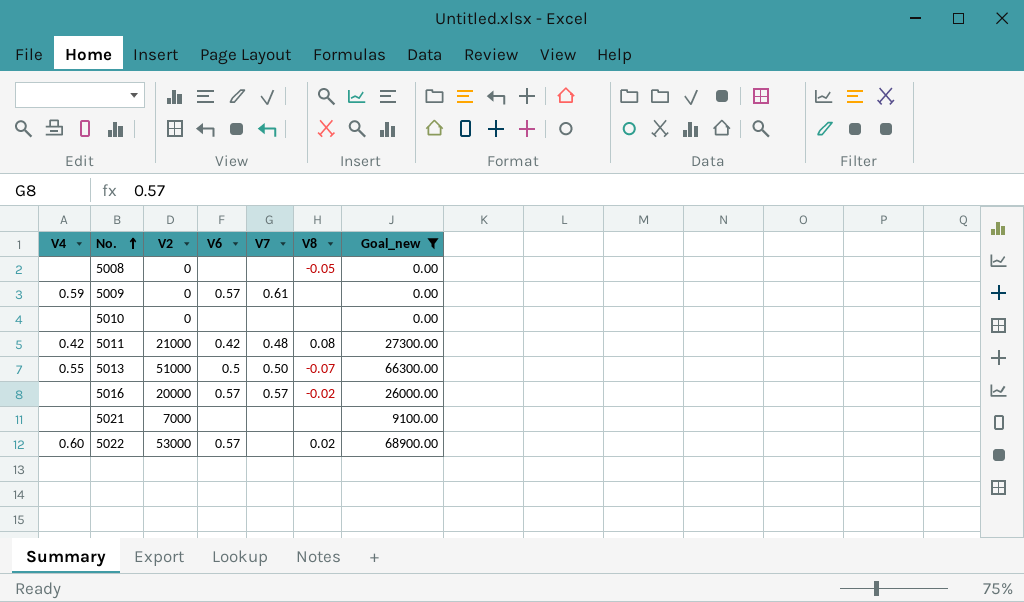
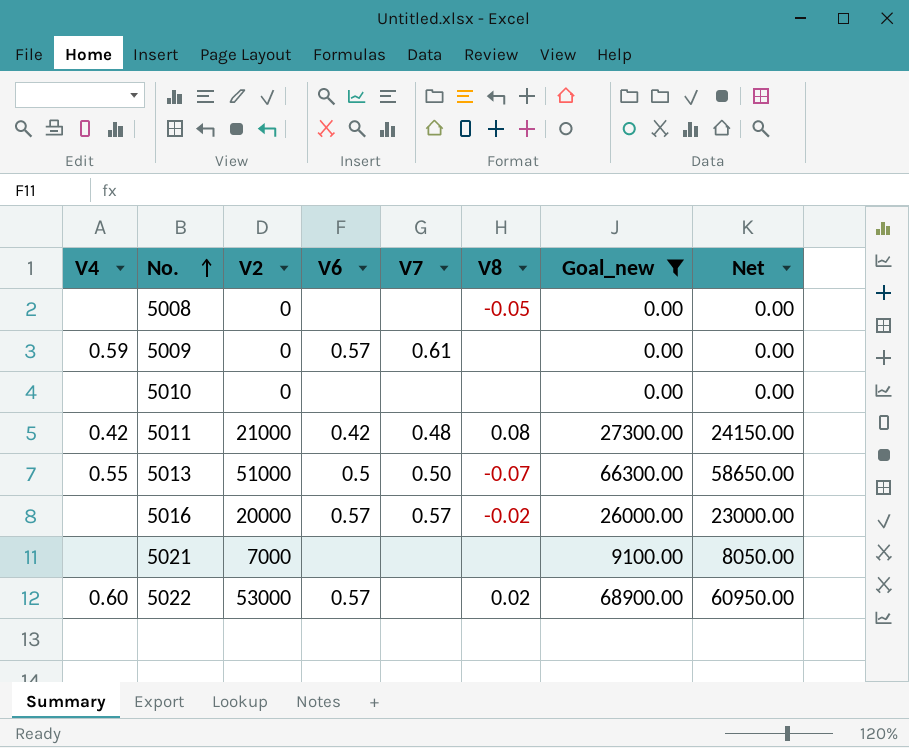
column Net | formula: none -> [V2] * 1.15

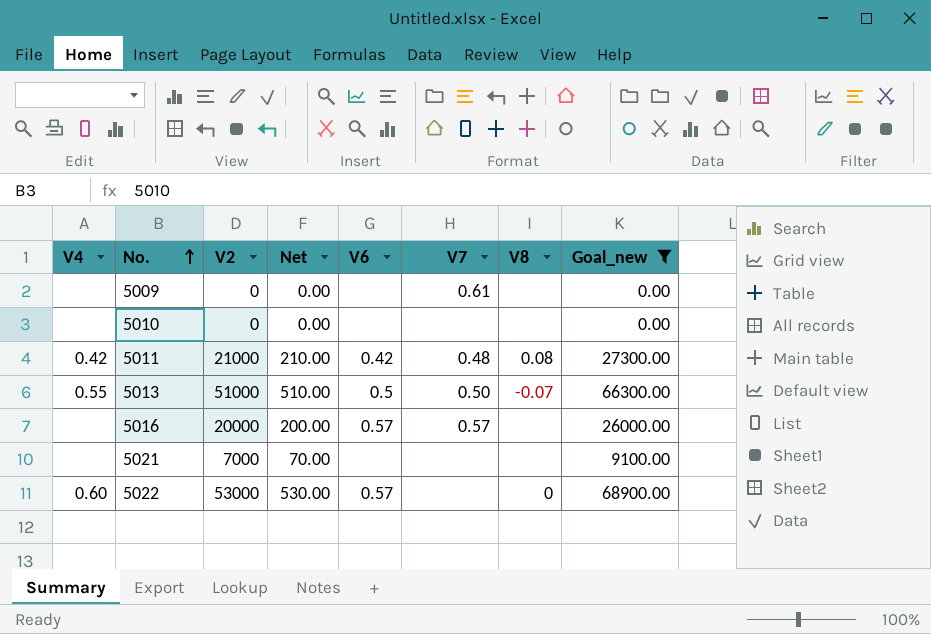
column Net | formula: [V2] * 1.15 -> [V2] * 0.01
column Net | position: 8 -> 4
row 5008: none | 0 | none | none | -0.05 | 0.00 | 0.00 -> none
5009 | V4: 0.59 -> none
5009 | V6: 0.57 -> none
5016 | V8: -0.02 -> none
5022 | V8: 0.02 -> 0

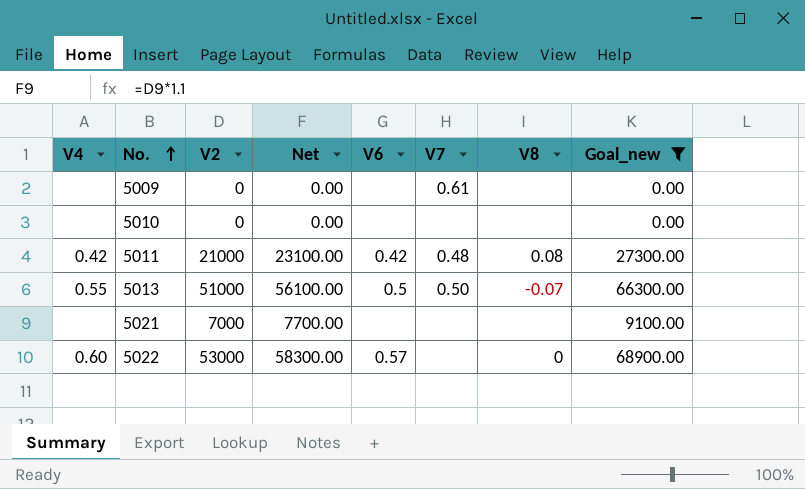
column Net | formula: [V2] * 0.01 -> [V2] * 1.1
row 5016: none | 20000 | 200.00 | 0.57 | 0.57 | none | 26000.00 -> none

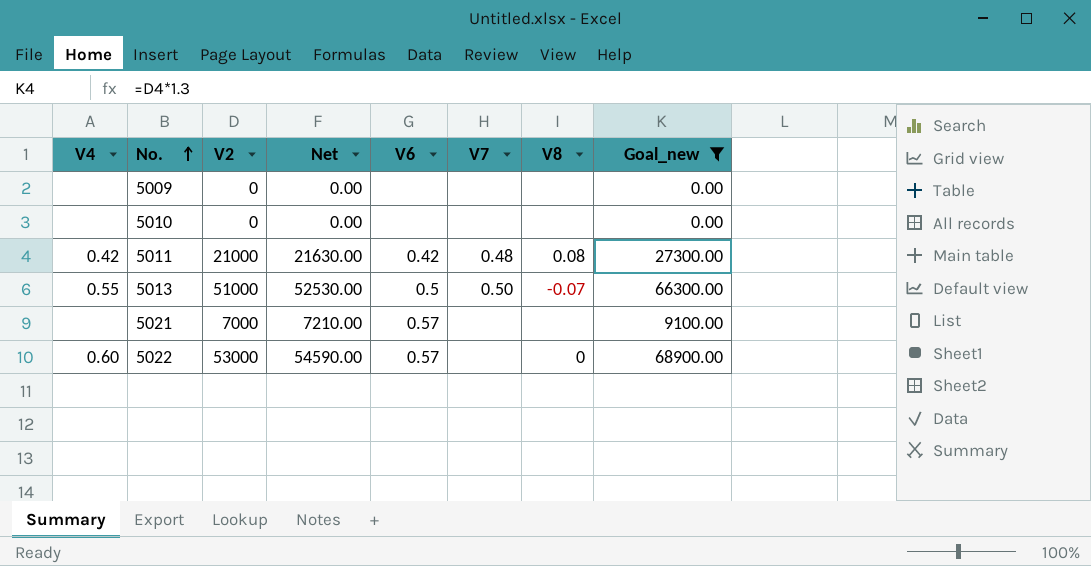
column Net | formula: [V2] * 1.1 -> [V2] * 1.03
5009 | V7: 0.61 -> none
5021 | V6: none -> 0.57

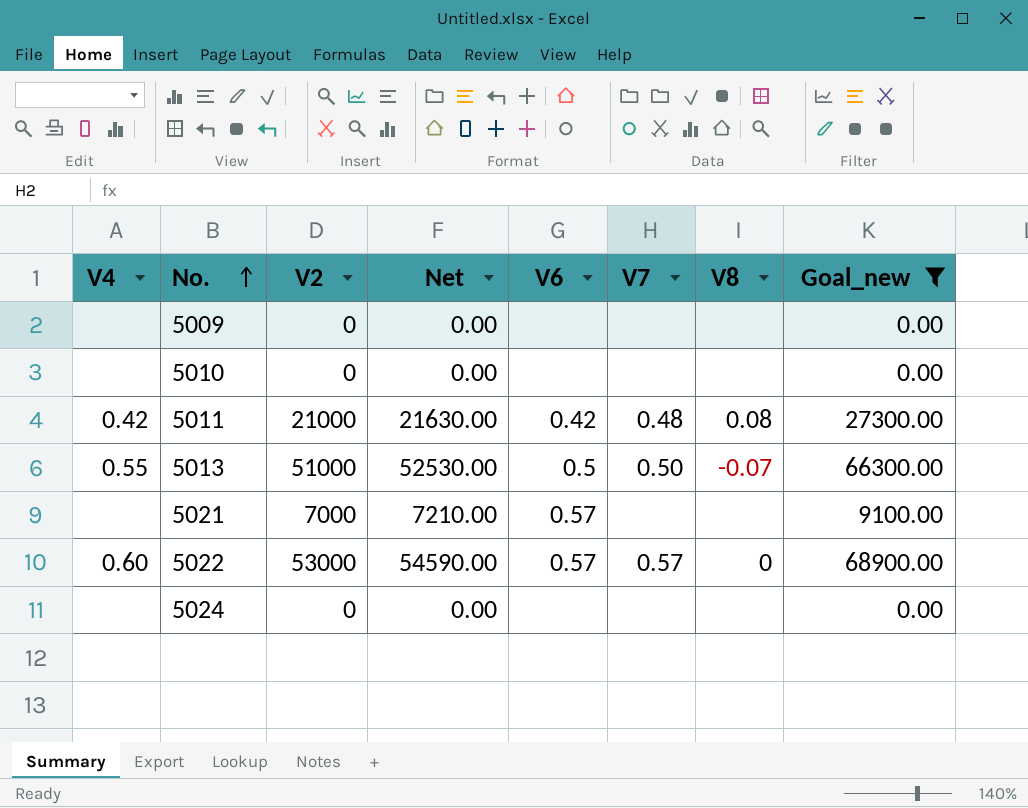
5022 | V7: none -> 0.57
row 5024: none -> none | 0 | 0.00 | none | none | none | 0.00

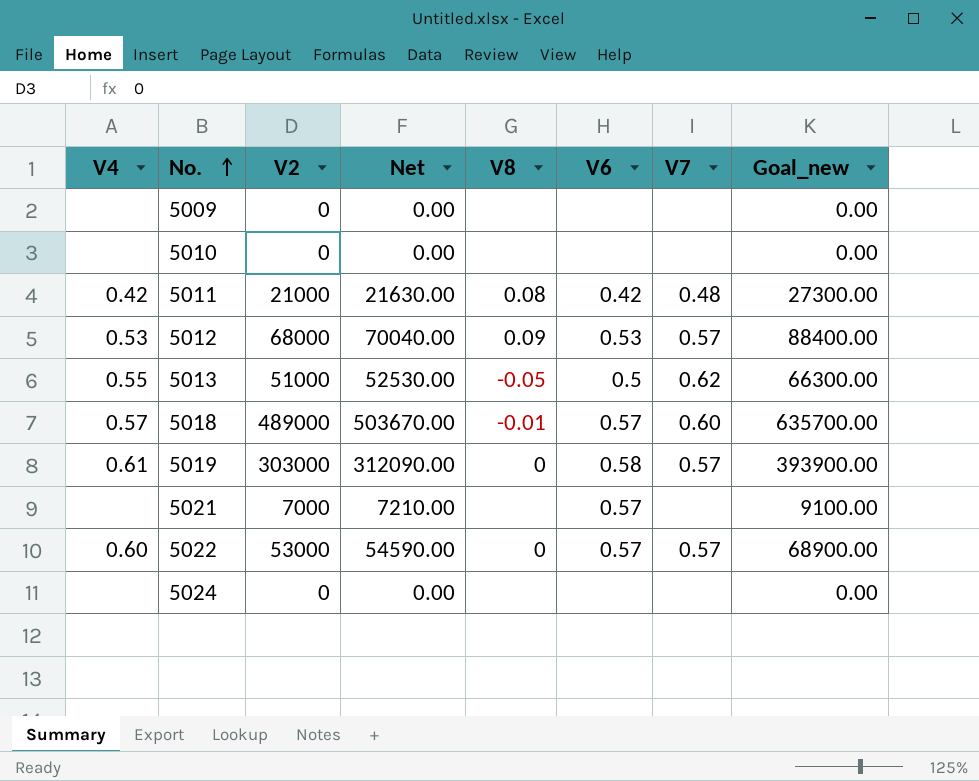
filter: Goal_new <= 68900.00 -> none
column V8 | position: 7 -> 5
5013 | V8: -0.07 -> -0.05
5013 | V7: 0.50 -> 0.62

